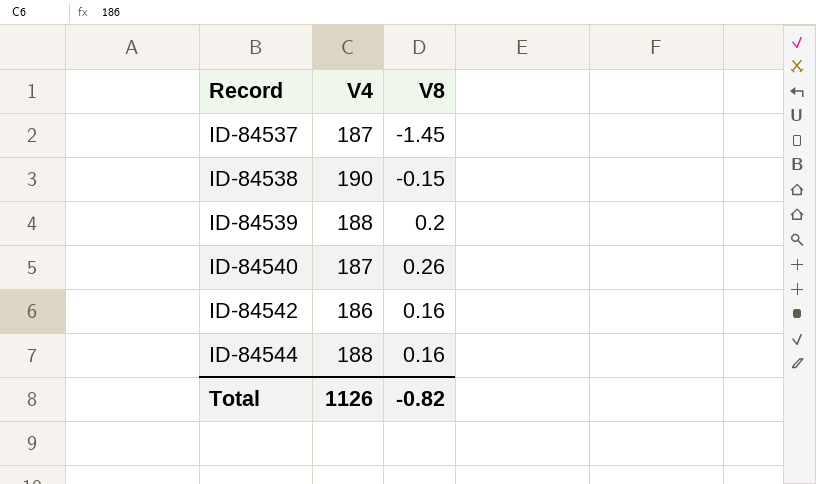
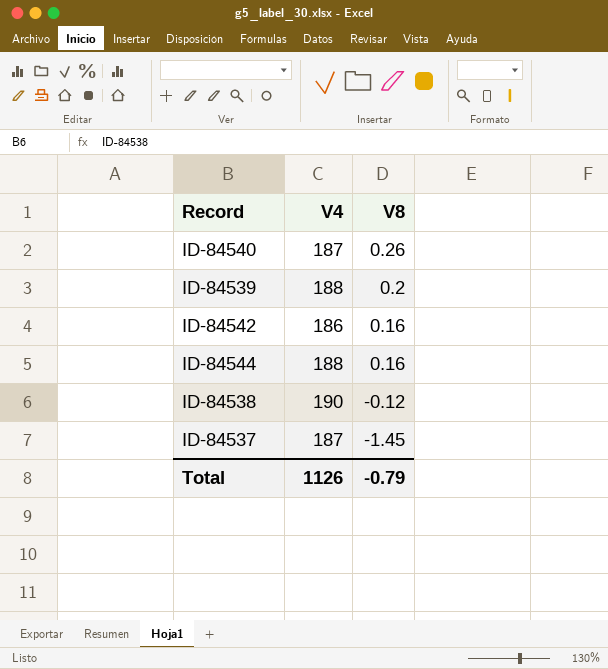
row order: Record ascending -> V8 descending
ID-84538 | V8: -0.15 -> -0.12
Total | V8: -0.82 -> -0.79

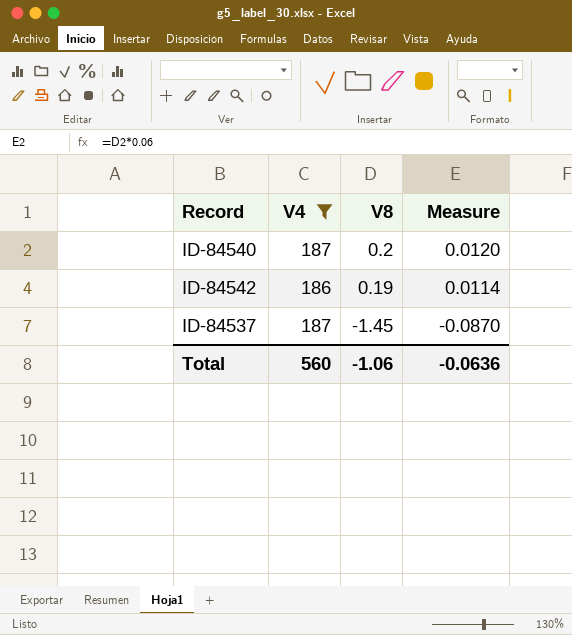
filter: none -> V4 <= 187
column Measure | formula: none -> [V8] * 0.06
ID-84540 | V8: 0.26 -> 0.2
ID-84542 | V8: 0.16 -> 0.19
Total | V4: 1126 -> 560
Total | V8: -0.79 -> -1.06

